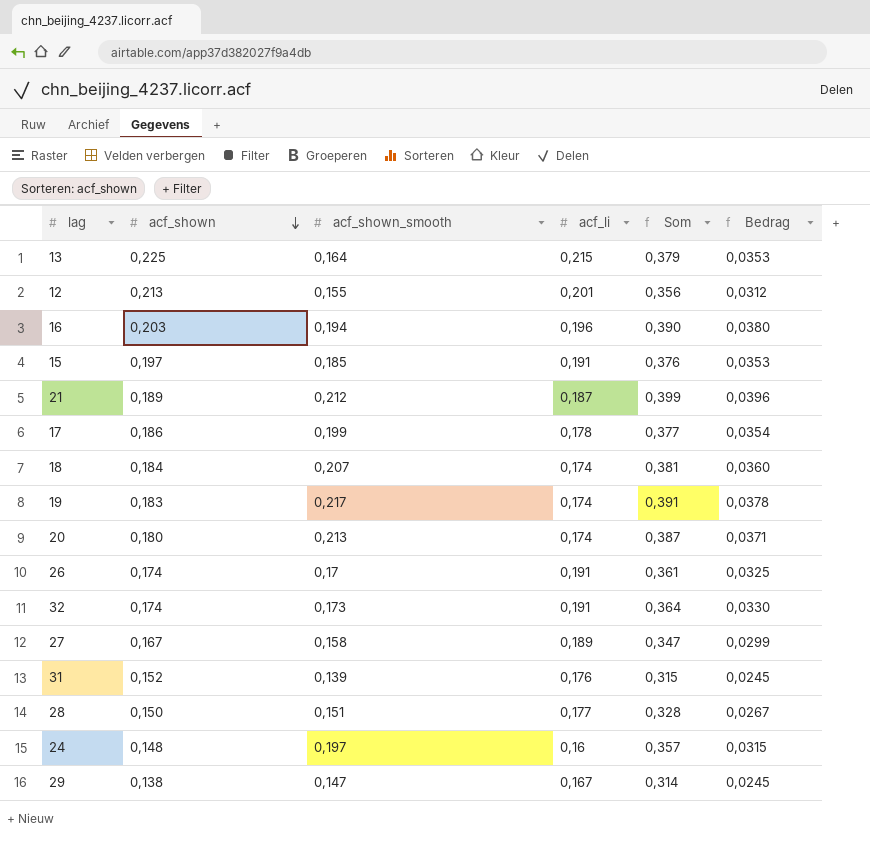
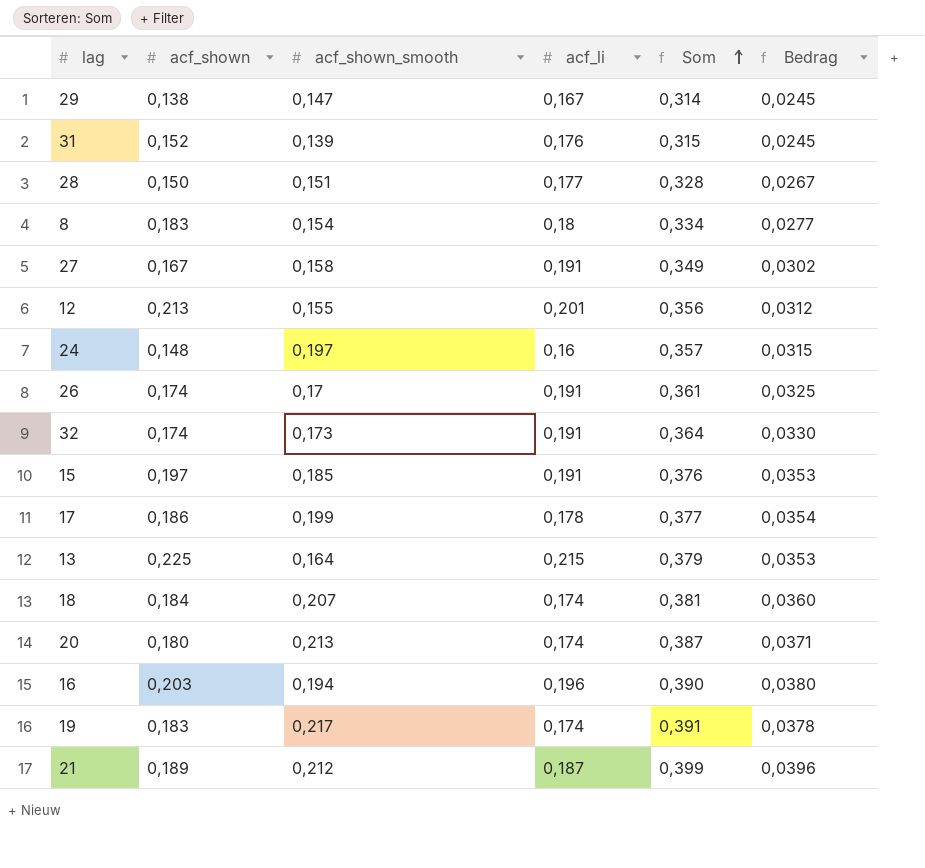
row order: acf_shown descending -> Som ascending
row 8: none -> 0,183 | 0,154 | 0,18 | 0,334 | 0,0277
27 | acf_li: 0,189 -> 0,191
27 | Som: 0,347 -> 0,349
27 | Bedrag: 0,0299 -> 0,0302

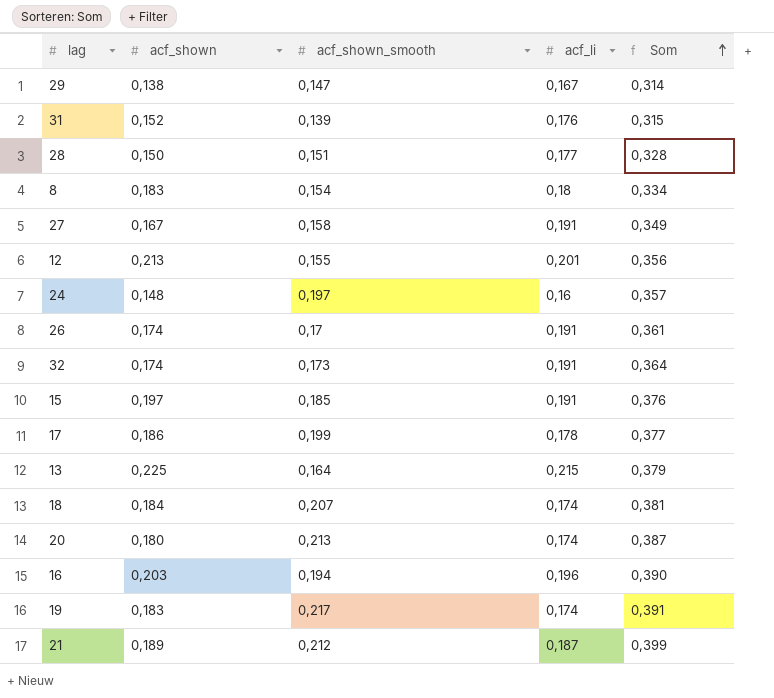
column Bedrag | formula: [acf_shown_smooth] * [acf_li] -> none

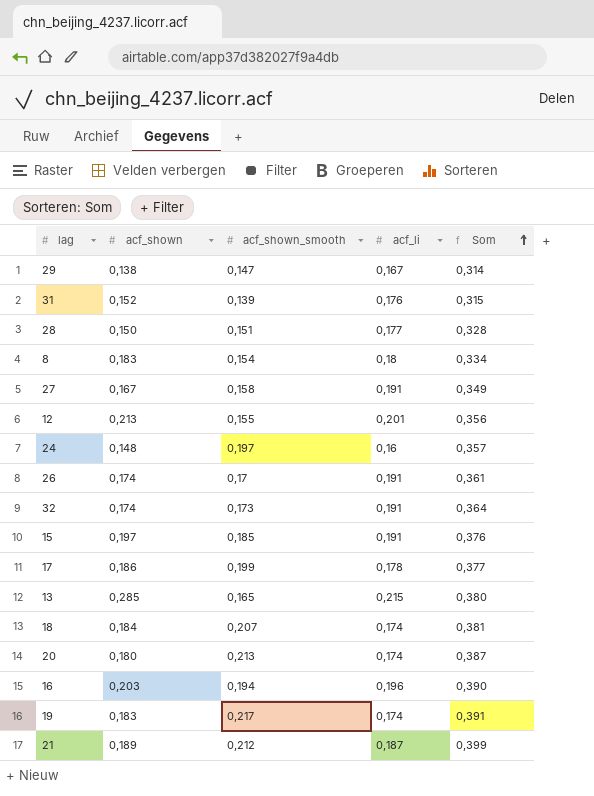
13 | acf_shown: 0,225 -> 0,285
13 | acf_shown_smooth: 0,164 -> 0,165
13 | Som: 0,379 -> 0,380

